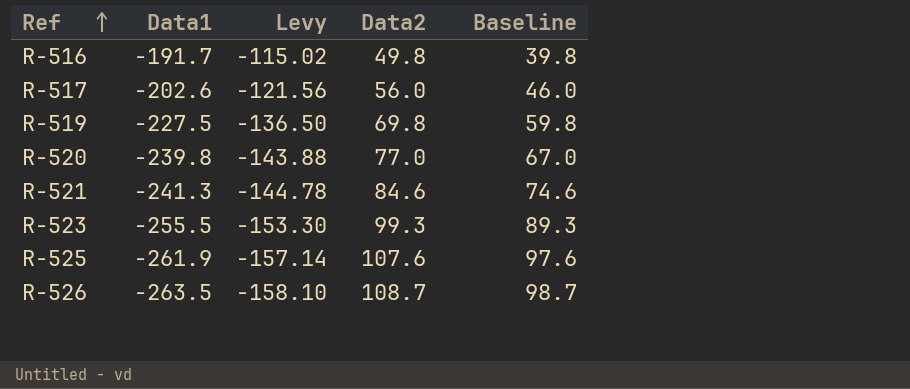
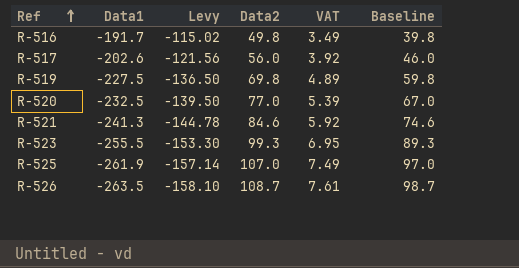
column VAT | formula: none -> [Data2] * 0.07
R-520 | Data1: -239.8 -> -232.5
R-520 | Levy: -143.88 -> -139.50
R-525 | Data2: 107.6 -> 107.0
R-525 | Baseline: 97.6 -> 97.0

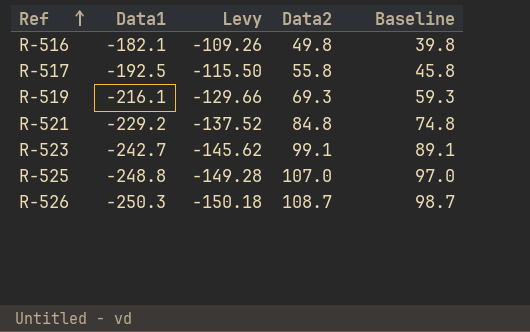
column VAT | formula: [Data2] * 0.07 -> none
row R-520: -232.5 | -139.50 | 77.0 | 5.39 | 67.0 -> none
R-516 | Data1: -191.7 -> -182.1
R-516 | Levy: -115.02 -> -109.26
R-517 | Data1: -202.6 -> -192.5
R-517 | Levy: -121.56 -> -115.50
R-517 | Data2: 56.0 -> 55.8
R-517 | Baseline: 46.0 -> 45.8
R-519 | Data1: -227.5 -> -216.1
R-519 | Levy: -136.50 -> -129.66
R-519 | Data2: 69.8 -> 69.3
R-519 | Baseline: 59.8 -> 59.3
R-521 | Data1: -241.3 -> -229.2
R-521 | Levy: -144.78 -> -137.52
R-521 | Data2: 84.6 -> 84.8
R-521 | Baseline: 74.6 -> 74.8
R-523 | Data1: -255.5 -> -242.7
R-523 | Levy: -153.30 -> -145.62
R-523 | Data2: 99.3 -> 99.1
R-523 | Baseline: 89.3 -> 89.1
R-525 | Data1: -261.9 -> -248.8
R-525 | Levy: -157.14 -> -149.28
R-526 | Data1: -263.5 -> -250.3
R-526 | Levy: -158.10 -> -150.18

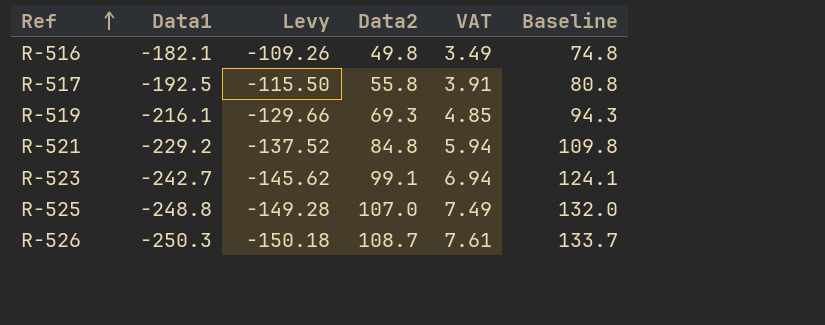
column VAT | formula: none -> [Data2] * 0.07
column Baseline | formula: [Data2] - 10 -> [Data2] + 25

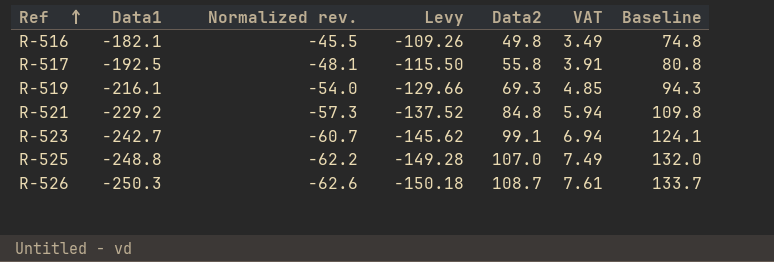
column Normalized rev. | formula: none -> [Data1] * 0.25

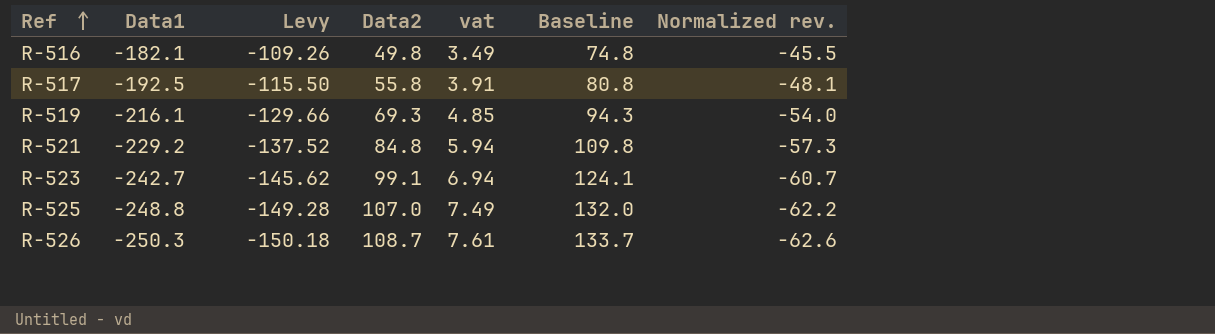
column name: VAT -> vat
column Normalized rev. | position: 3 -> 7

